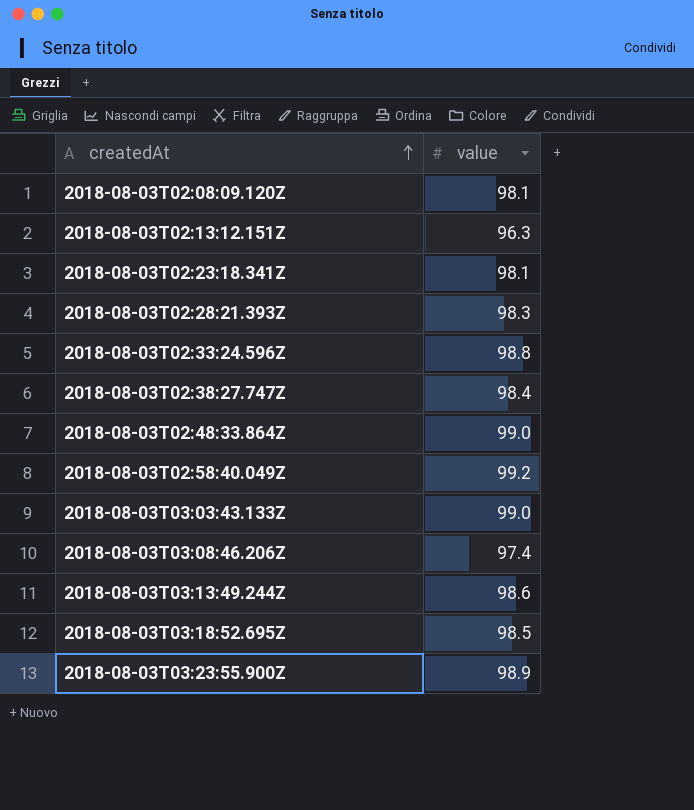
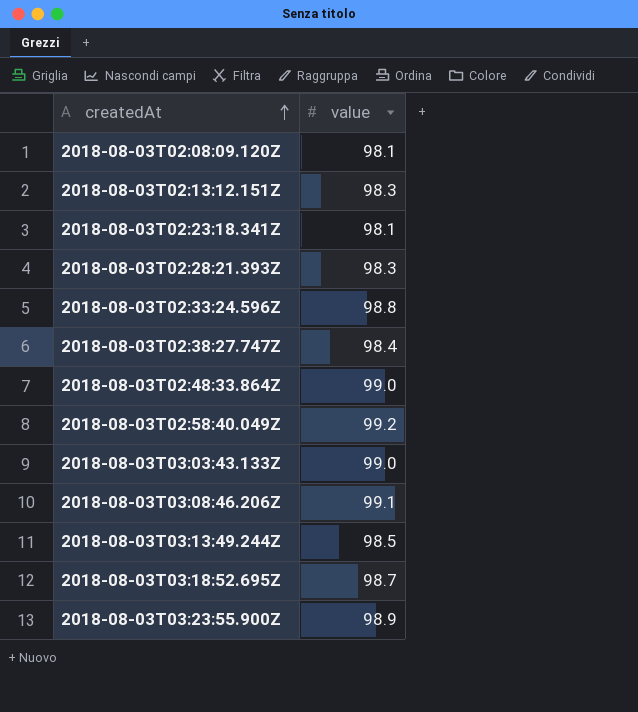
2018-08-03T02:13:12.151Z | value: 96.3 -> 98.3
2018-08-03T03:08:46.206Z | value: 97.4 -> 99.1
2018-08-03T03:13:49.244Z | value: 98.6 -> 98.5
2018-08-03T03:18:52.695Z | value: 98.5 -> 98.7

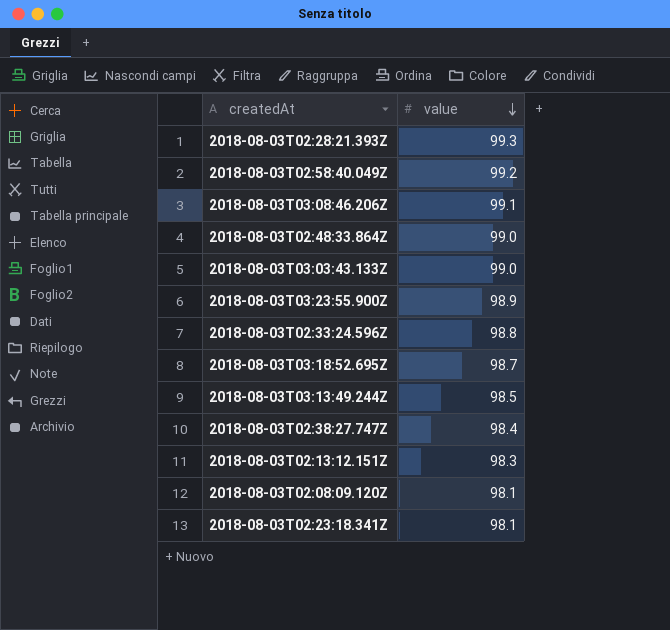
row order: createdAt ascending -> value descending
2018-08-03T02:28:21.393Z | value: 98.3 -> 99.3

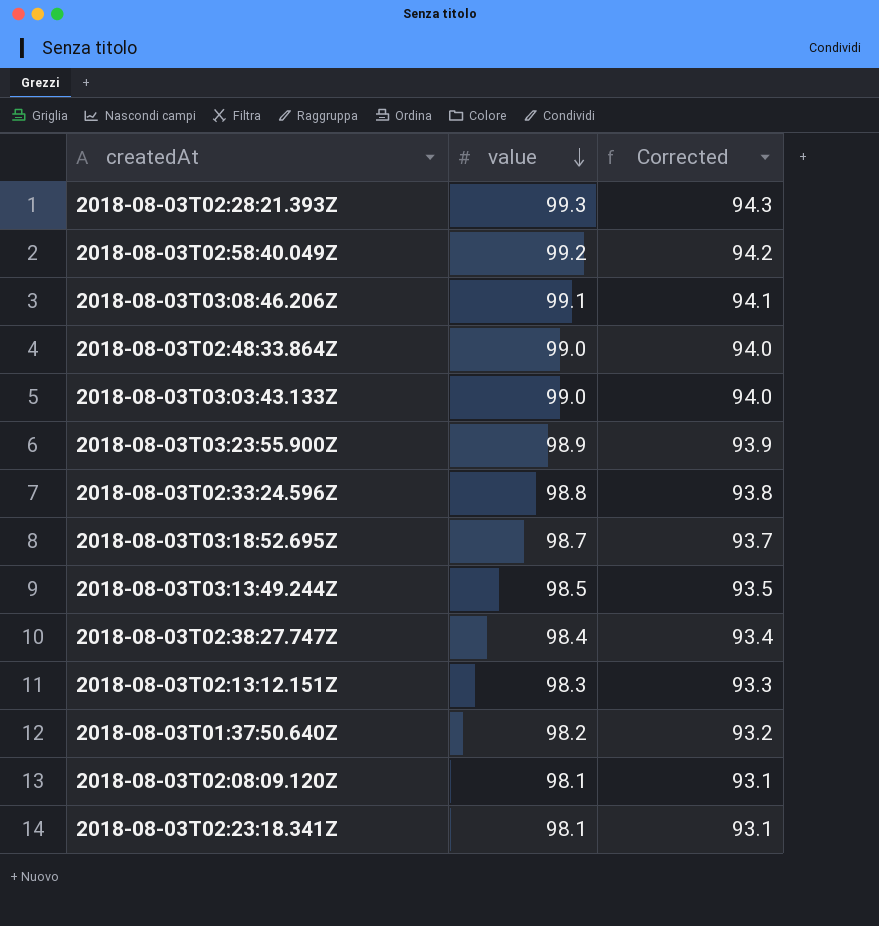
column Corrected | formula: none -> [value] - 5
row 2018-08-03T01:37:50.640Z: none -> 98.2 | 93.2

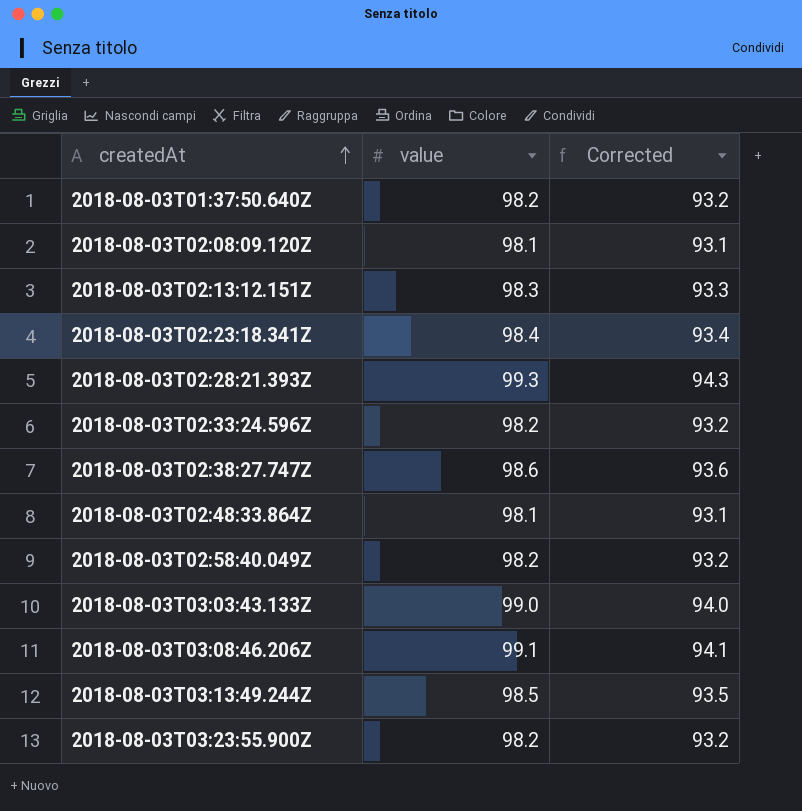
row order: value descending -> createdAt ascending
row 2018-08-03T03:18:52.695Z: 98.7 | 93.7 -> none
2018-08-03T02:23:18.341Z | value: 98.1 -> 98.4
2018-08-03T02:23:18.341Z | Corrected: 93.1 -> 93.4
2018-08-03T02:33:24.596Z | value: 98.8 -> 98.2
2018-08-03T02:33:24.596Z | Corrected: 93.8 -> 93.2
2018-08-03T02:38:27.747Z | value: 98.4 -> 98.6
2018-08-03T02:38:27.747Z | Corrected: 93.4 -> 93.6
2018-08-03T02:48:33.864Z | value: 99.0 -> 98.1
2018-08-03T02:48:33.864Z | Corrected: 94.0 -> 93.1
2018-08-03T02:58:40.049Z | value: 99.2 -> 98.2
2018-08-03T02:58:40.049Z | Corrected: 94.2 -> 93.2
2018-08-03T03:23:55.900Z | value: 98.9 -> 98.2
2018-08-03T03:23:55.900Z | Corrected: 93.9 -> 93.2

